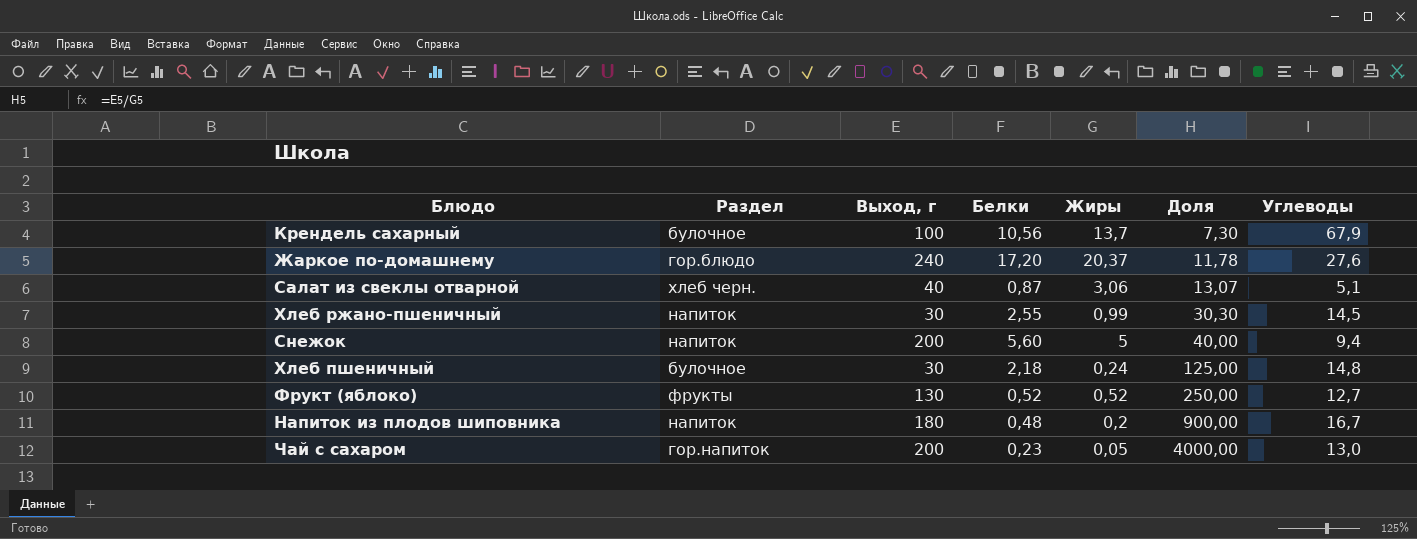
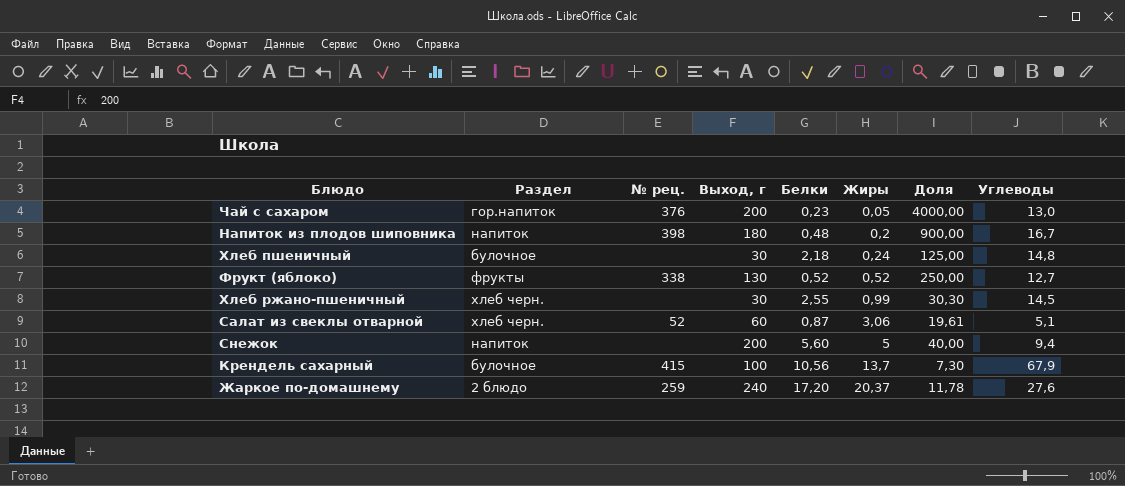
row order: Доля ascending -> Жиры ascending
column № рец. | position: none -> 3
Хлеб ржано-пшеничный | Раздел: напиток -> хлеб черн.
Салат из свеклы отварной | Выход, г: 40 -> 60
Салат из свеклы отварной | Доля: 13,07 -> 19,61
Жаркое по-домашнему | Раздел: гор.блюдо -> 2 блюдо

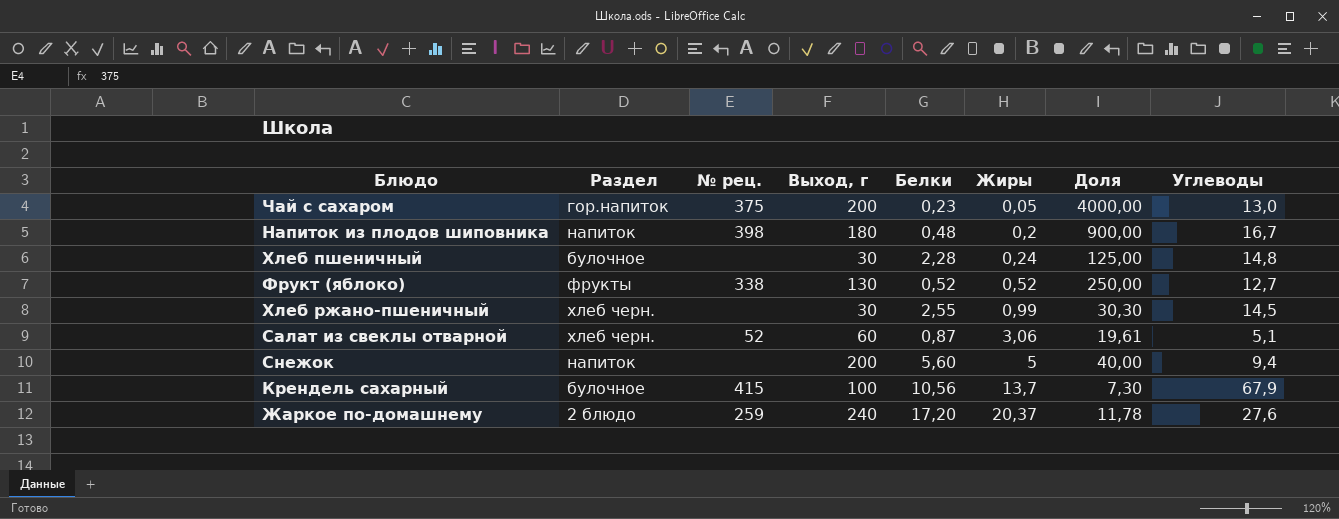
Чай с сахаром | № рец.: 376 -> 375
Хлеб пшеничный | Белки: 2,18 -> 2,28

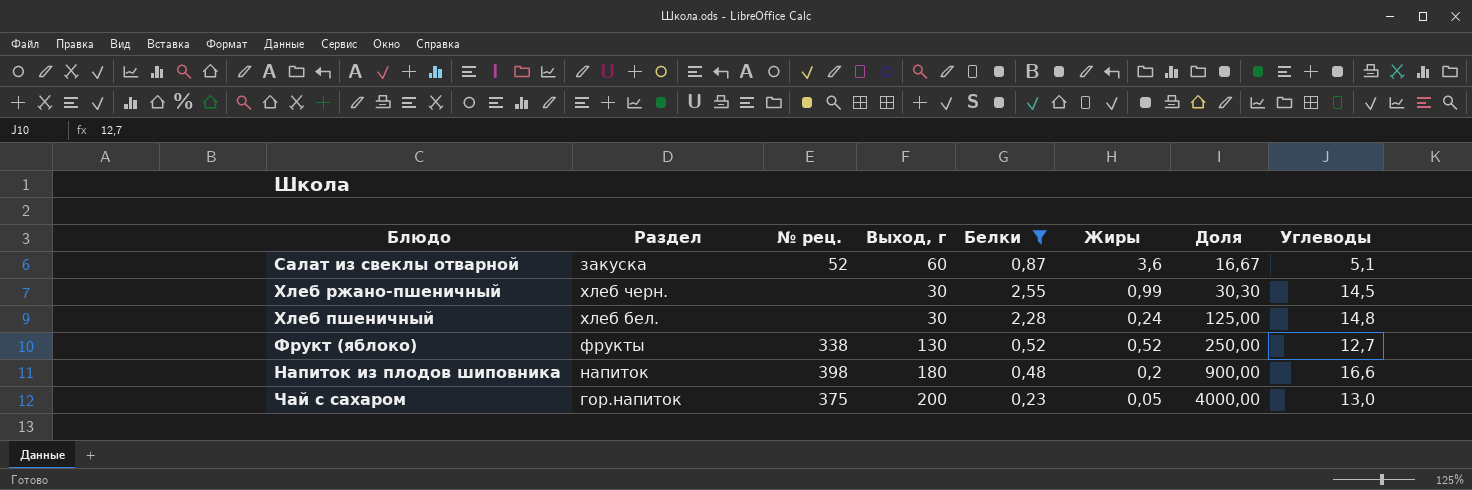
filter: none -> Белки <= 2,55
row order: Жиры ascending -> Доля ascending
Салат из свеклы отварной | Раздел: хлеб черн. -> закуска
Салат из свеклы отварной | Жиры: 3,06 -> 3,6
Салат из свеклы отварной | Доля: 19,61 -> 16,67
Хлеб пшеничный | Раздел: булочное -> хлеб бел.
Напиток из плодов шиповника | Углеводы: 16,7 -> 16,6

